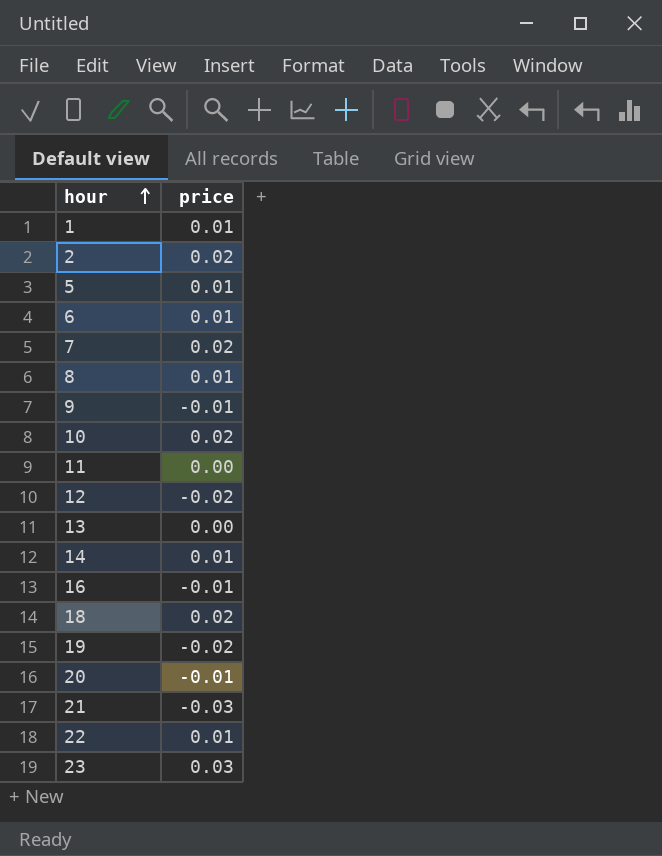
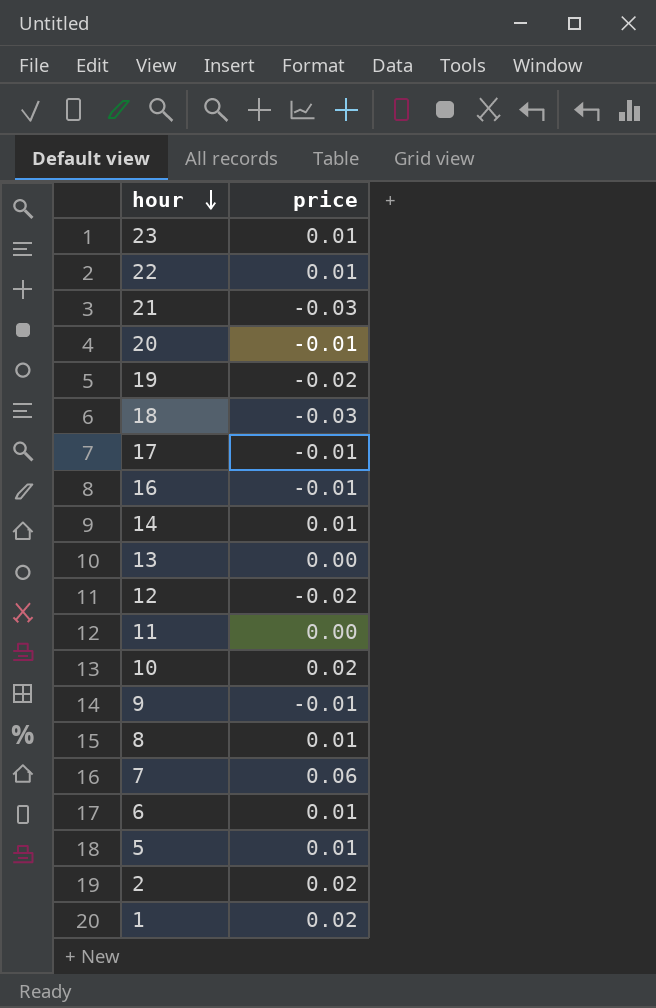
row order: hour ascending -> hour descending
23 | price: 0.03 -> 0.01
18 | price: 0.02 -> -0.03
row 17: none -> -0.01
7 | price: 0.02 -> 0.06
1 | price: 0.01 -> 0.02

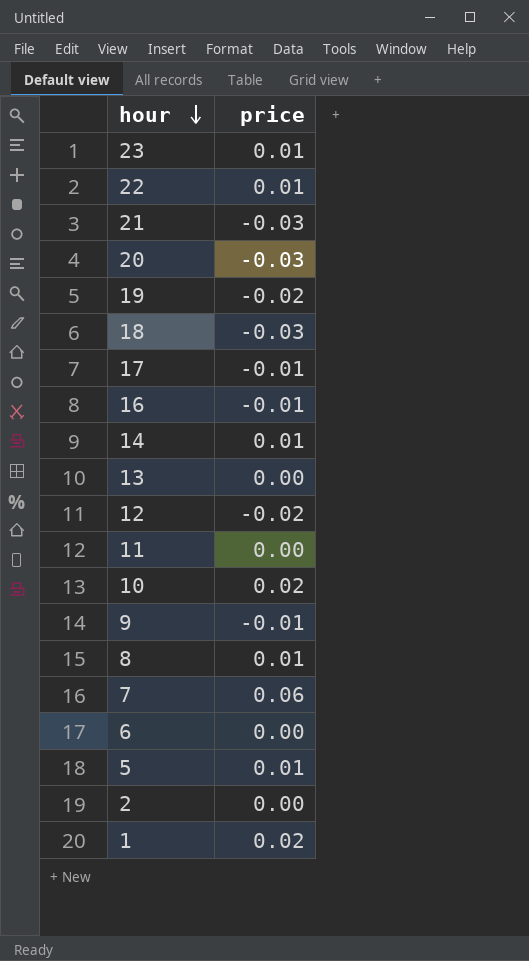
20 | price: -0.01 -> -0.03
6 | price: 0.01 -> 0.00
2 | price: 0.02 -> 0.00

